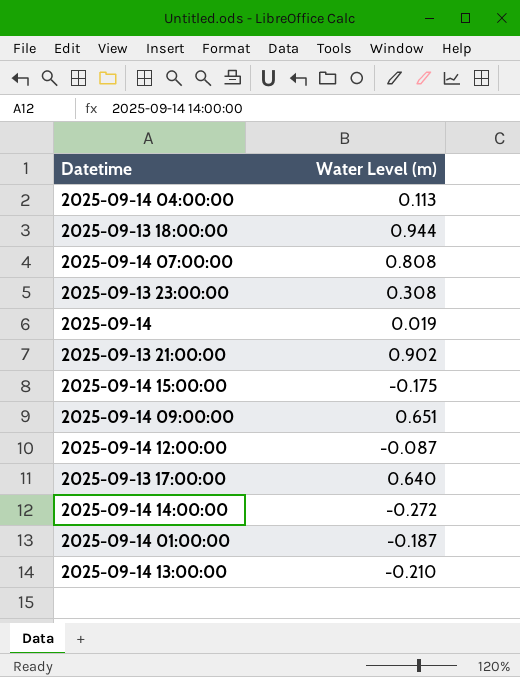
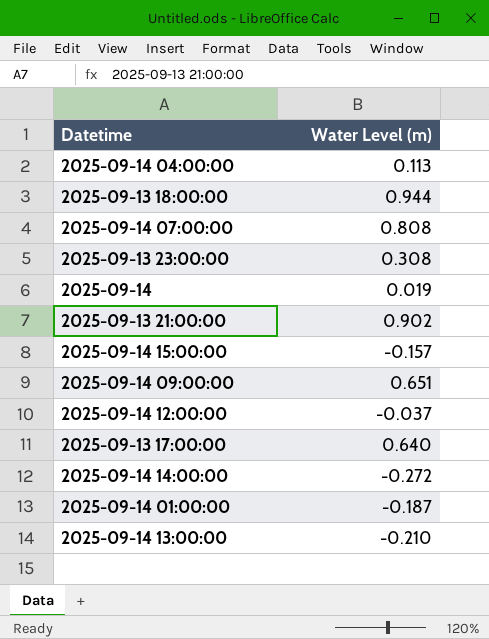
2025-09-14 15:00:00 | Water Level (m): -0.175 -> -0.157
2025-09-14 12:00:00 | Water Level (m): -0.087 -> -0.037

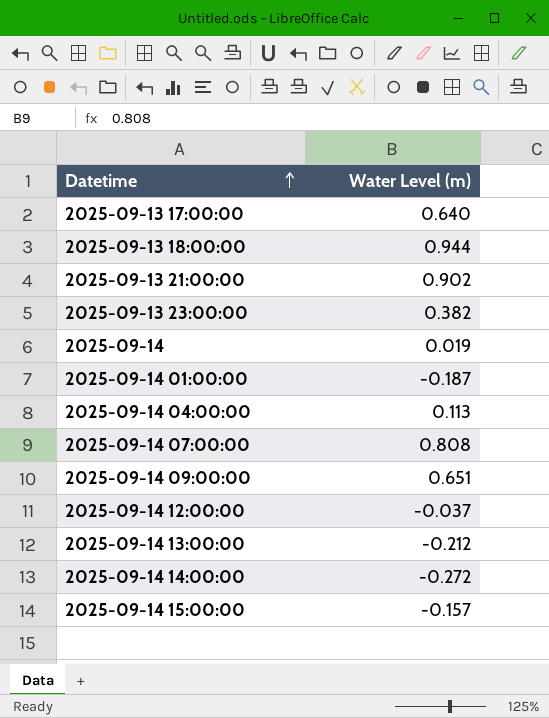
row order: none -> Datetime ascending
2025-09-13 23:00:00 | Water Level (m): 0.308 -> 0.382
2025-09-14 13:00:00 | Water Level (m): -0.210 -> -0.212

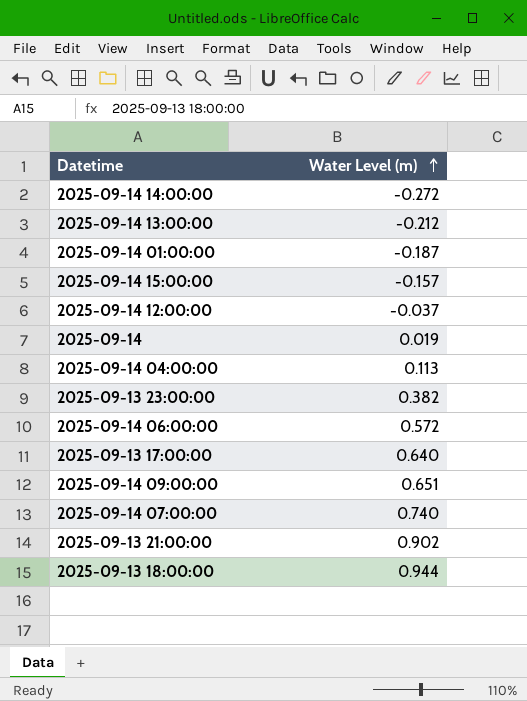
row order: Datetime ascending -> Water Level (m) ascending
row 2025-09-14 06:00:00: none -> 0.572
2025-09-14 07:00:00 | Water Level (m): 0.808 -> 0.740

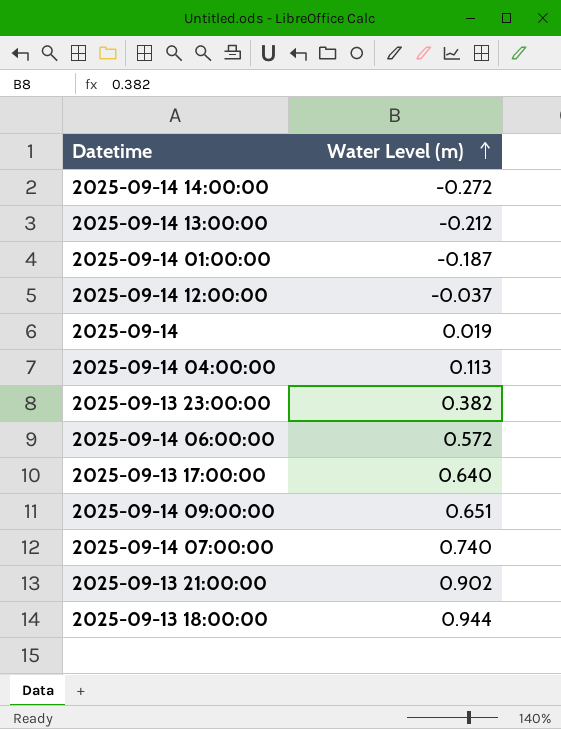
row 2025-09-14 15:00:00: -0.157 -> none

